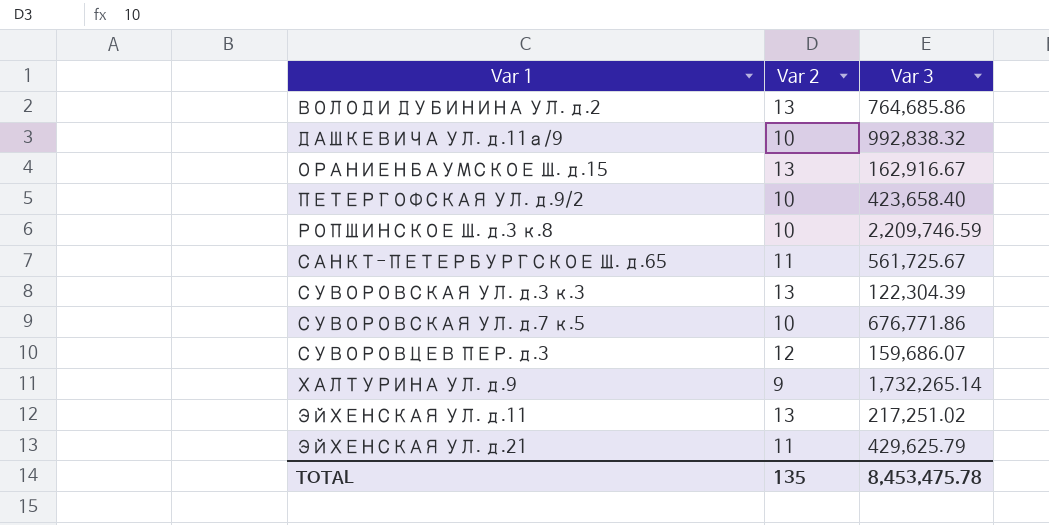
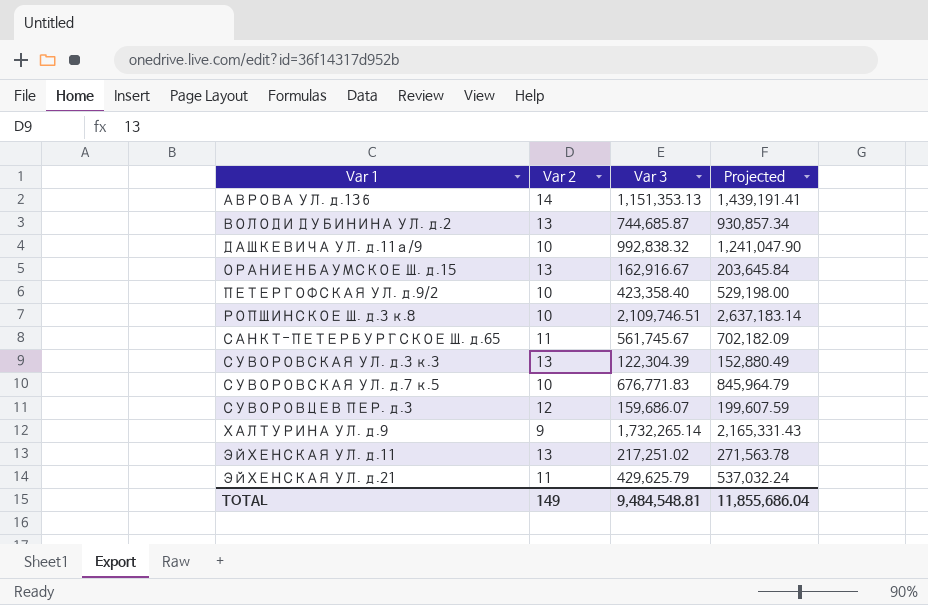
column Projected | formula: none -> [Var 3] * 1.25
row АВРОВА УЛ. д.13б: none -> 14 | 1,151,353.13 | 1,439,191.41
ВОЛОДИ ДУБИНИНА УЛ. д.2 | Var 3: 764,685.86 -> 744,685.87
ПЕТЕРГОФСКАЯ УЛ. д.9/2 | Var 3: 423,658.40 -> 423,358.40
РОПШИНСКОЕ Ш. д.3 к.8 | Var 3: 2,209,746.59 -> 2,109,746.51
САНКТ-ПЕТЕРБУРГСКОЕ Ш. д.65 | Var 3: 561,725.67 -> 561,745.67
СУВОРОВСКАЯ УЛ. д.7 к.5 | Var 3: 676,771.86 -> 676,771.83
TOTAL | Var 2: 135 -> 149
TOTAL | Var 3: 8,453,475.78 -> 9,484,548.81

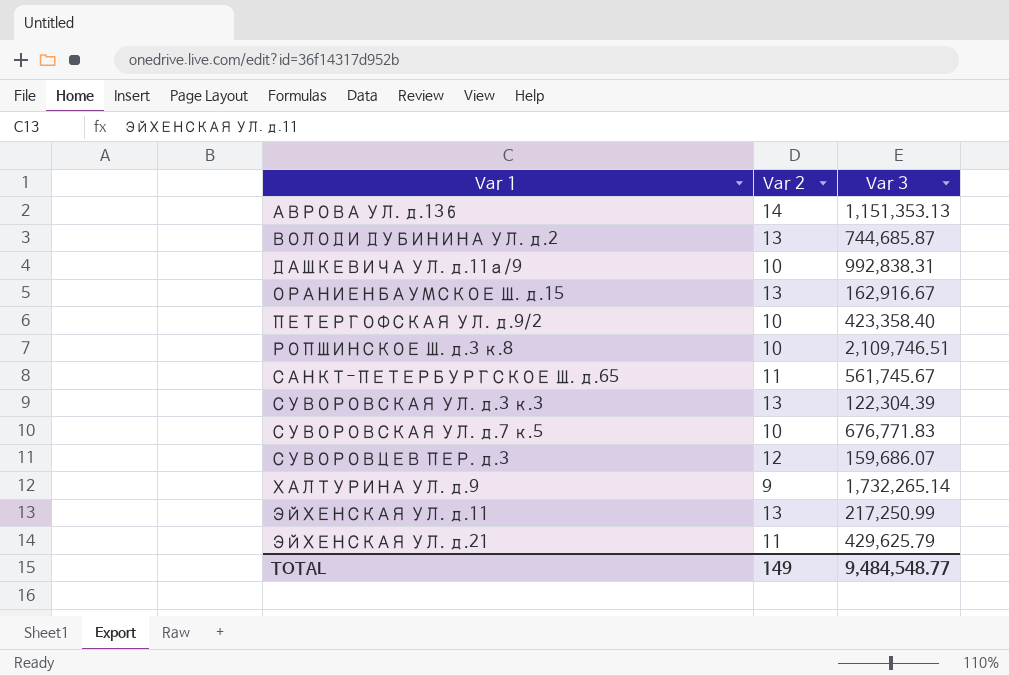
column Projected | formula: [Var 3] * 1.25 -> none
ДАШКЕВИЧА УЛ. д.11а/9 | Var 3: 992,838.32 -> 992,838.31
ЭЙХЕНСКАЯ УЛ. д.11 | Var 3: 217,251.02 -> 217,250.99
TOTAL | Var 3: 9,484,548.81 -> 9,484,548.77

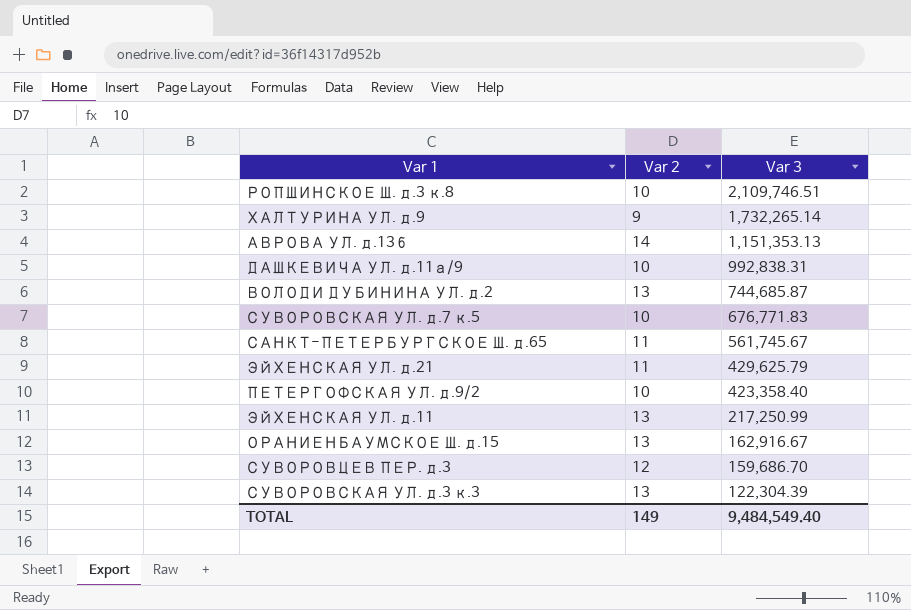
row order: Var 1 ascending -> Var 3 descending
СУВОРОВЦЕВ ПЕР. д.3 | Var 3: 159,686.07 -> 159,686.70
TOTAL | Var 3: 9,484,548.77 -> 9,484,549.40

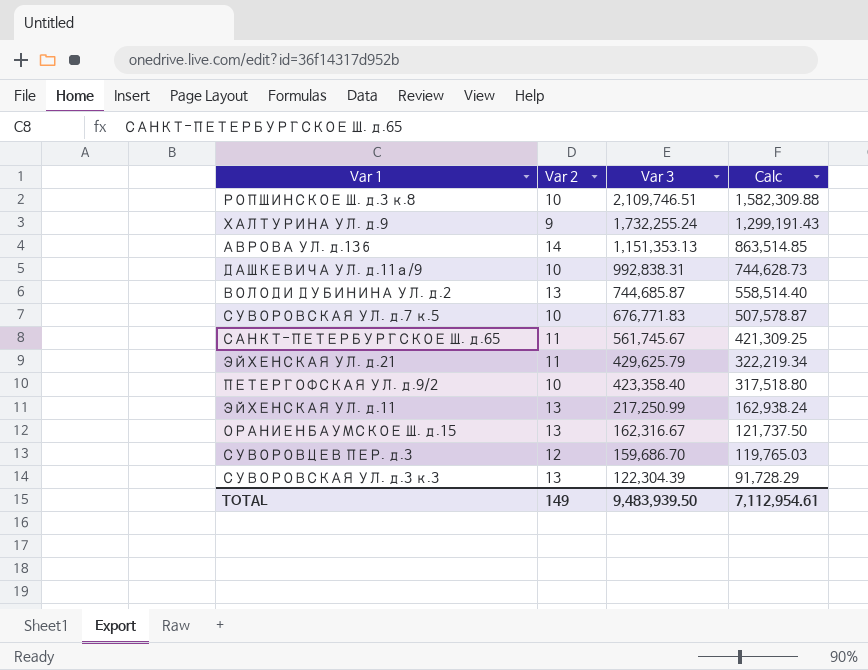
column Calc | formula: none -> [Var 3] * 0.75
ХАЛТУРИНА УЛ. д.9 | Var 3: 1,732,265.14 -> 1,732,255.24
ОРАНИЕНБАУМСКОЕ Ш. д.15 | Var 3: 162,916.67 -> 162,316.67
TOTAL | Var 3: 9,484,549.40 -> 9,483,939.50

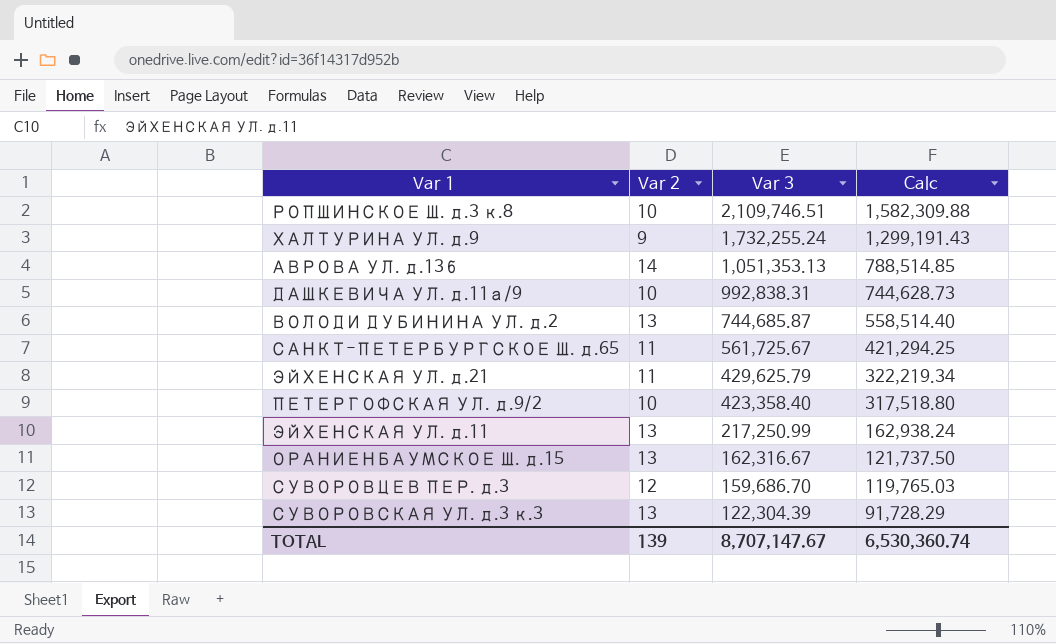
row СУВОРОВСКАЯ УЛ. д.7 к.5: 10 | 676,771.83 | 507,578.87 -> none
АВРОВА УЛ. д.13б | Var 3: 1,151,353.13 -> 1,051,353.13
АВРОВА УЛ. д.13б | Calc: 863,514.85 -> 788,514.85
САНКТ-ПЕТЕРБУРГСКОЕ Ш. д.65 | Var 3: 561,745.67 -> 561,725.67
САНКТ-ПЕТЕРБУРГСКОЕ Ш. д.65 | Calc: 421,309.25 -> 421,294.25
TOTAL | Var 2: 149 -> 139
TOTAL | Var 3: 9,483,939.50 -> 8,707,147.67
TOTAL | Calc: 7,112,954.61 -> 6,530,360.74

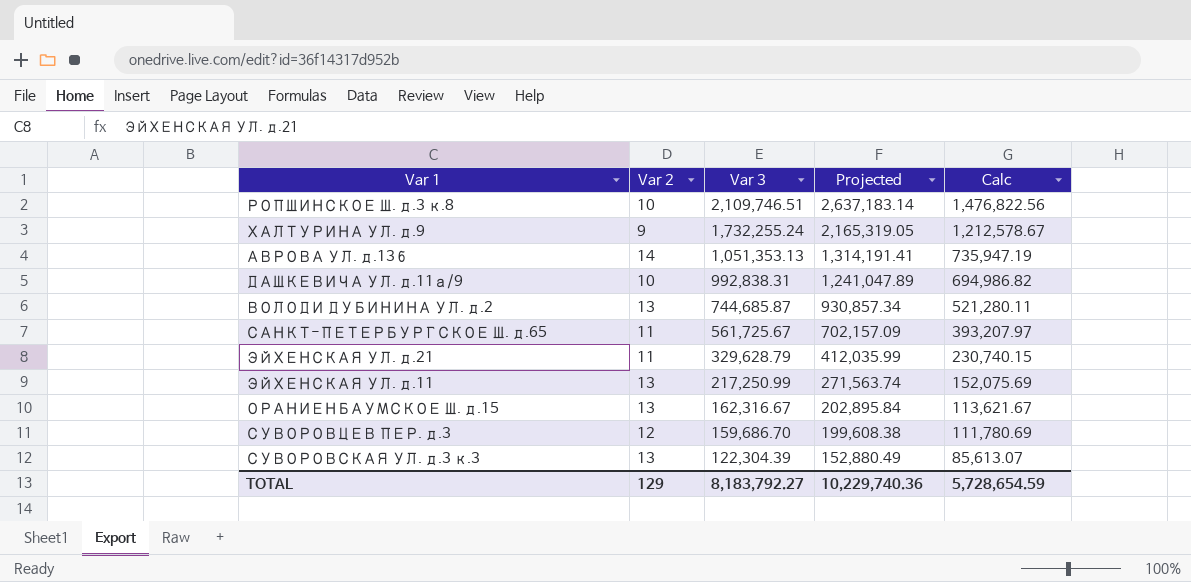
column Projected | formula: none -> [Var 3] * 1.25
column Calc | formula: [Var 3] * 0.75 -> [Var 3] * 0.7
row ПЕТЕРГОФСКАЯ УЛ. д.9/2: 10 | 423,358.40 | 317,518.80 -> none
ЭЙХЕНСКАЯ УЛ. д.21 | Var 3: 429,625.79 -> 329,628.79
TOTAL | Var 2: 139 -> 129
TOTAL | Var 3: 8,707,147.67 -> 8,183,792.27
TOTAL | Calc: 6,530,360.74 -> 5,728,654.59

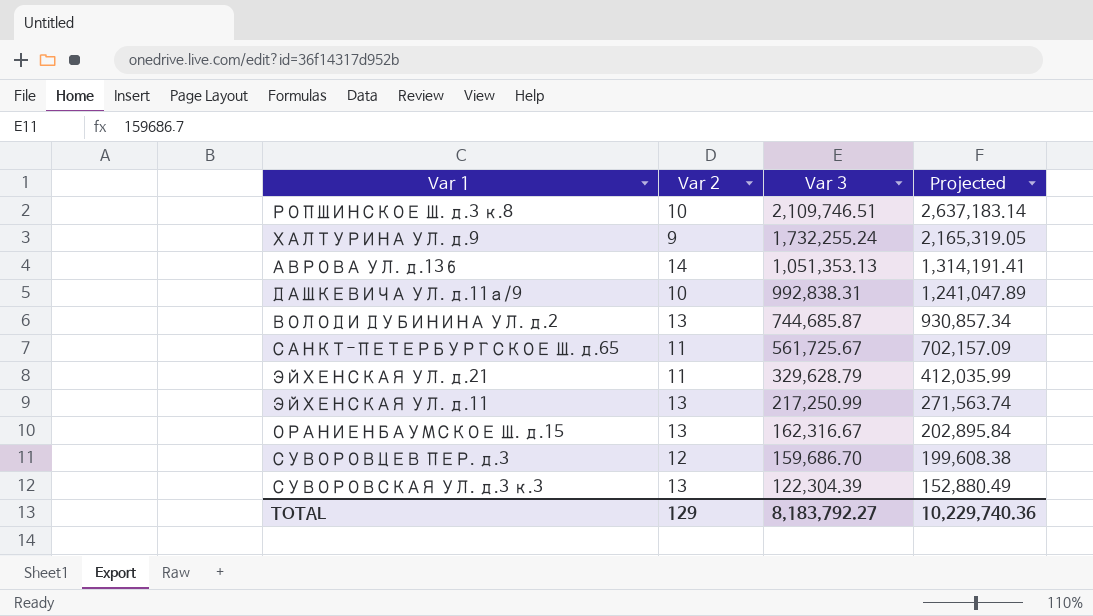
column Calc | formula: [Var 3] * 0.7 -> none

